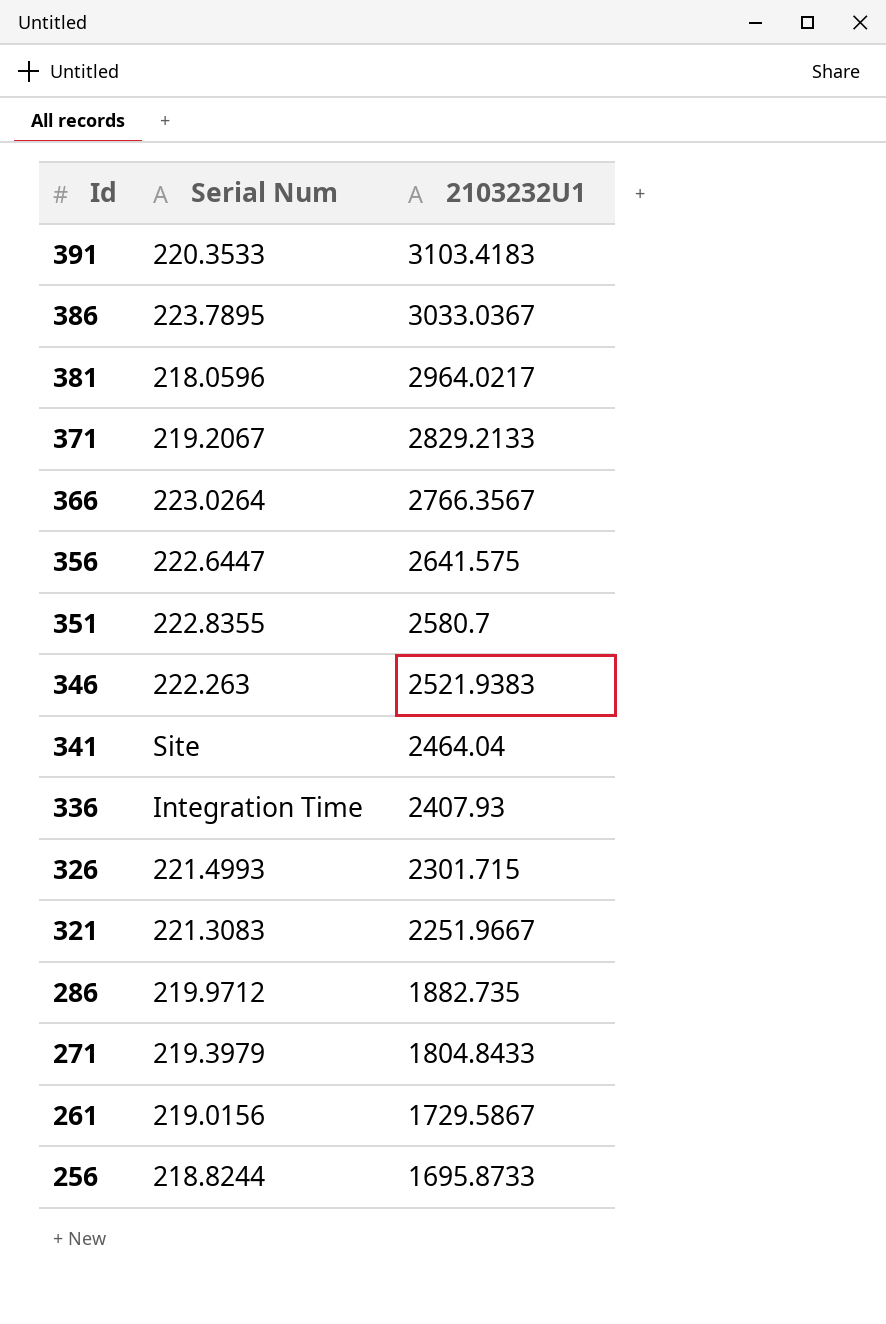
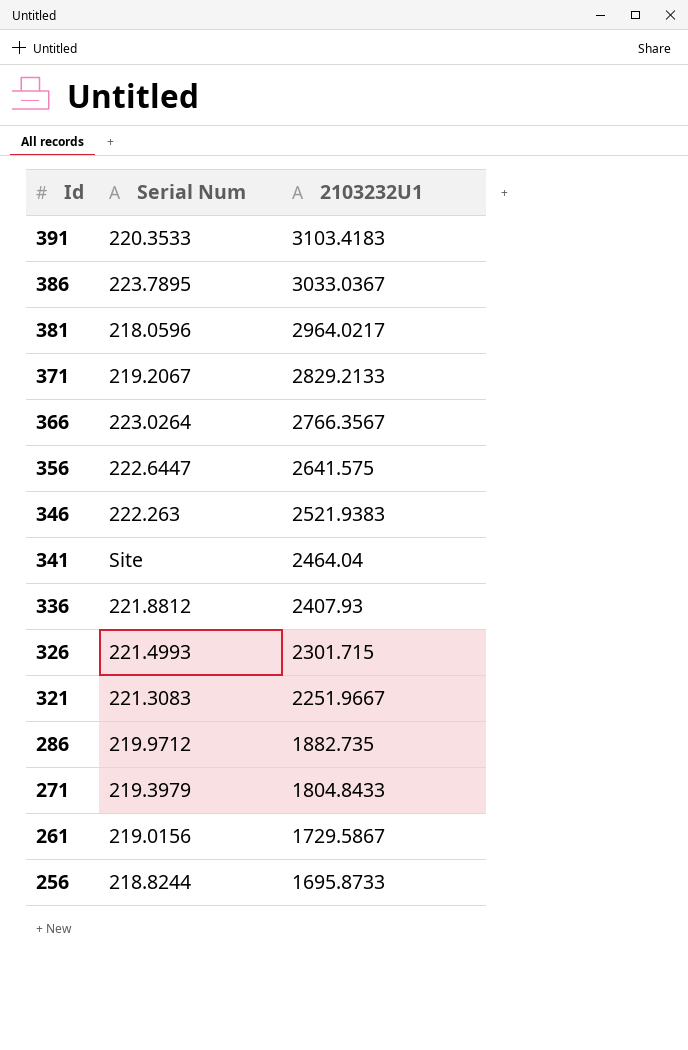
row 351: 222.8355 | 2580.7 -> none
336 | Serial Num: Integration Time -> 221.8812

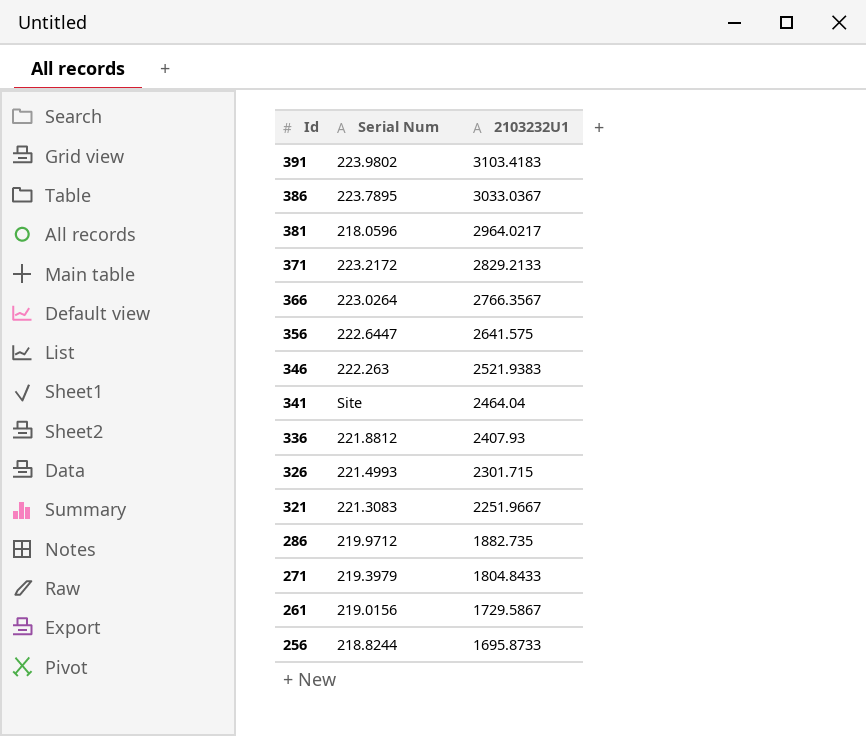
391 | Serial Num: 220.3533 -> 223.9802
371 | Serial Num: 219.2067 -> 223.2172

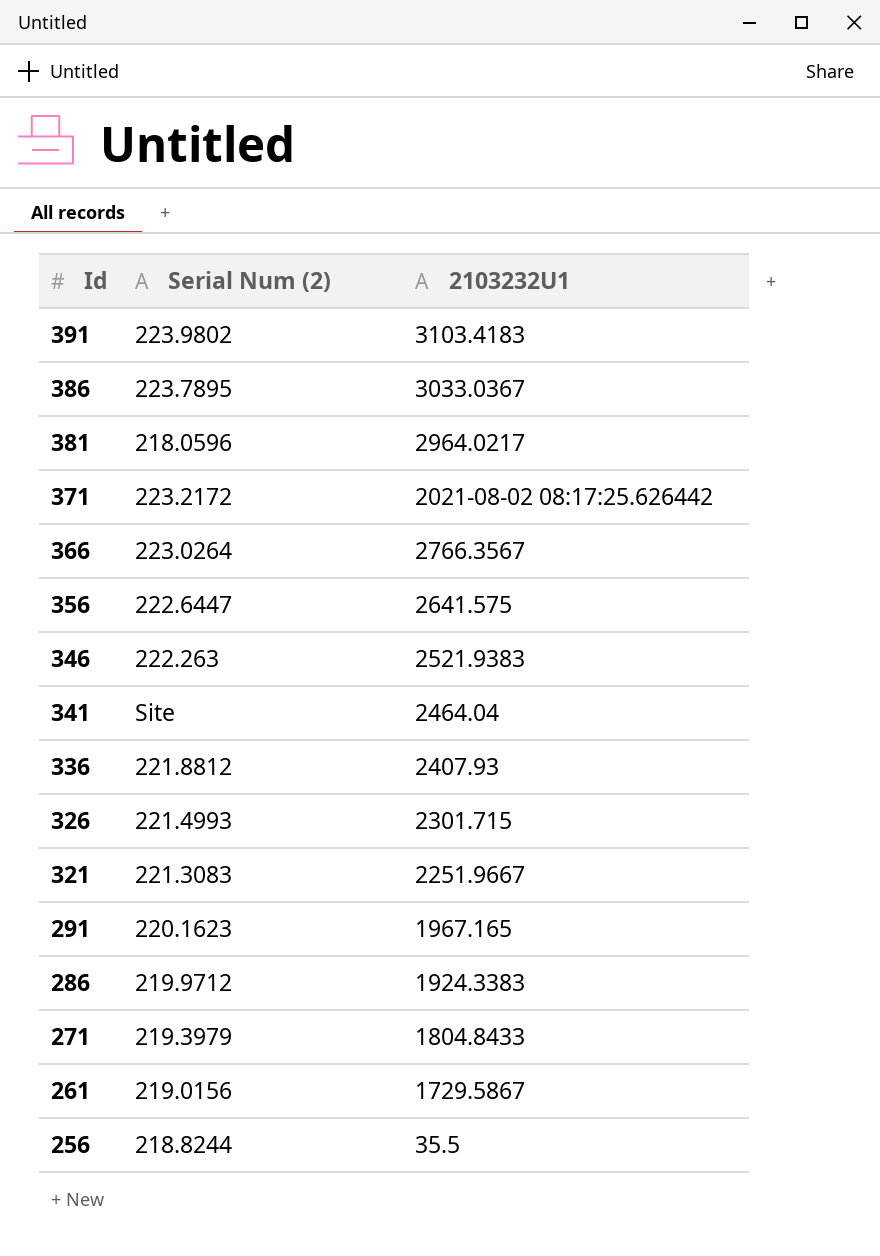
column name: Serial Num -> Serial Num (2)
371 | 2103232U1: 2829.2133 -> 2021-08-02 08:17:25.626442
row 291: none -> 220.1623 | 1967.165
286 | 2103232U1: 1882.735 -> 1924.3383
256 | 2103232U1: 1695.8733 -> 35.5

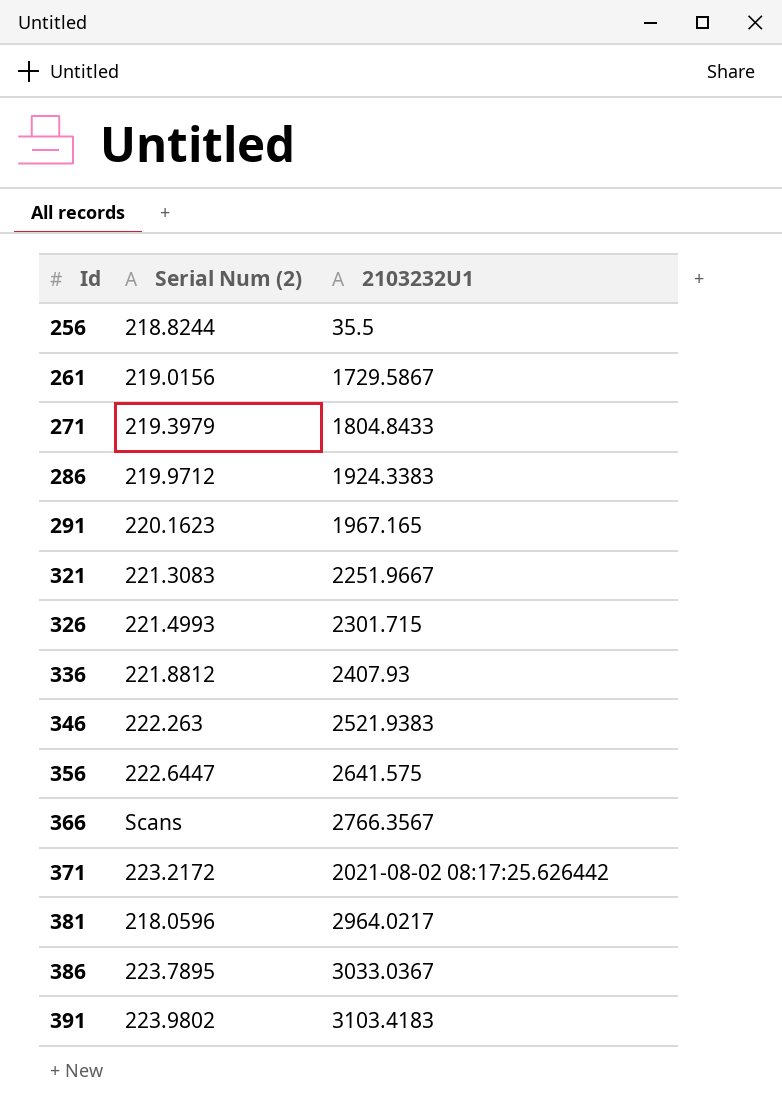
row order: Id descending -> Id ascending
row 341: Site | 2464.04 -> none
366 | Serial Num (2): 223.0264 -> Scans

